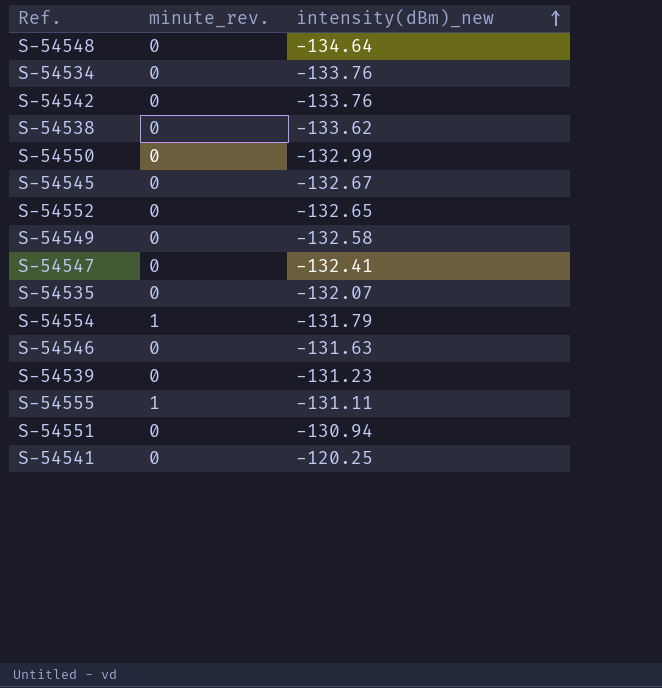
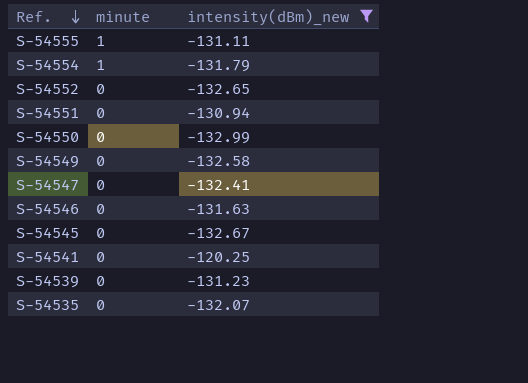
filter: none -> intensity(dBm)_new >= -132.99
row order: intensity(dBm)_new ascending -> Ref. descending
column name: minute_rev. -> minute

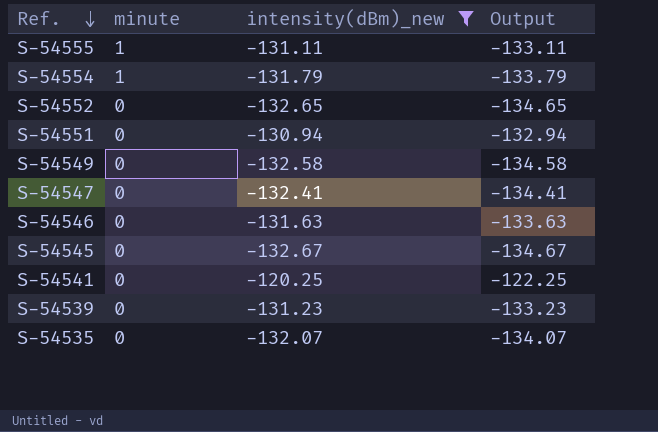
column Output | formula: none -> [intensity(dBm)_new] - 2
row S-54550: 0 | -132.99 -> none

